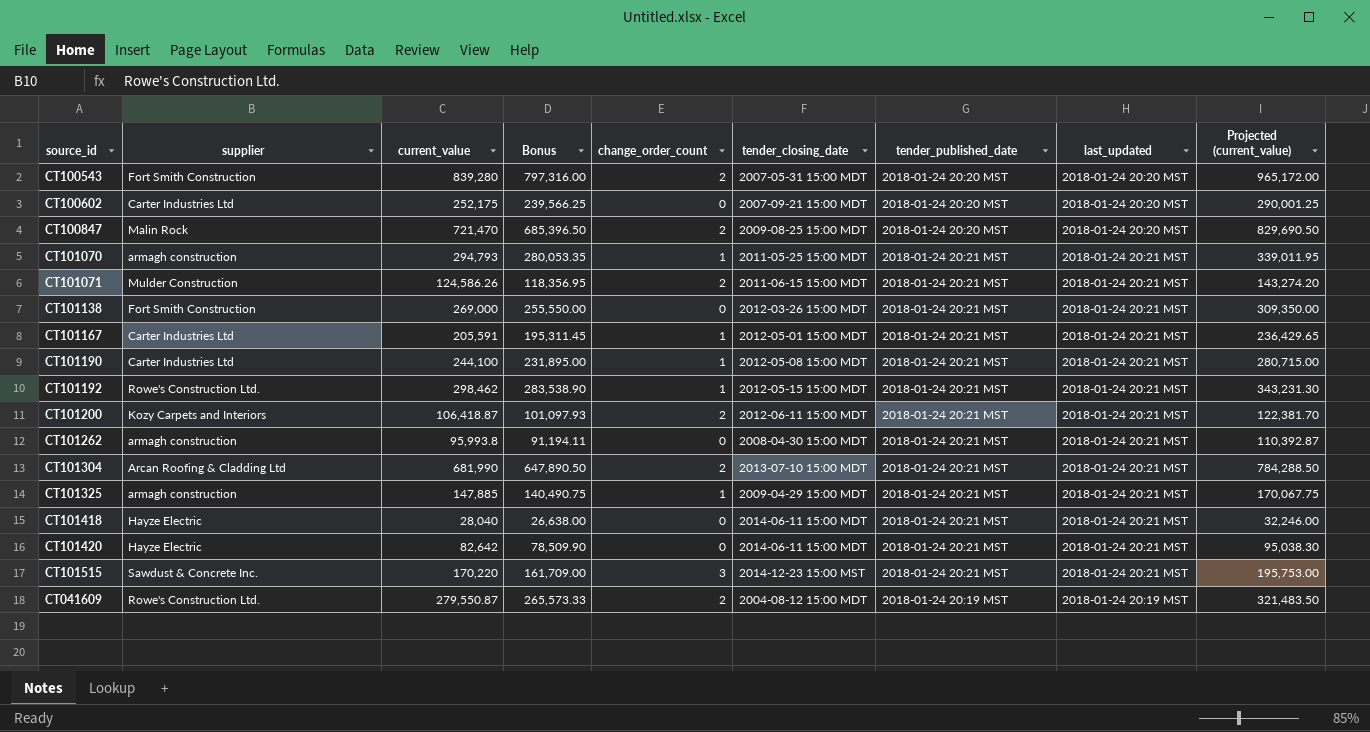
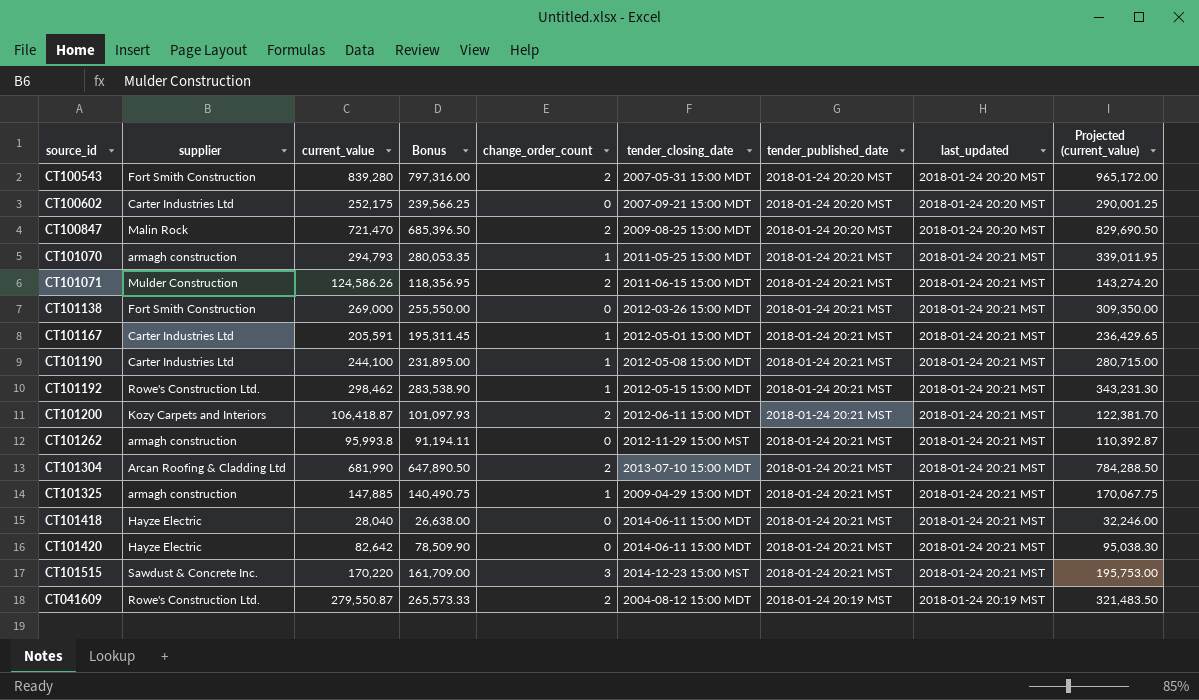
CT101262 | tender_closing_date: 2008-04-30 15:00 MDT -> 2012-11-29 15:00 MST

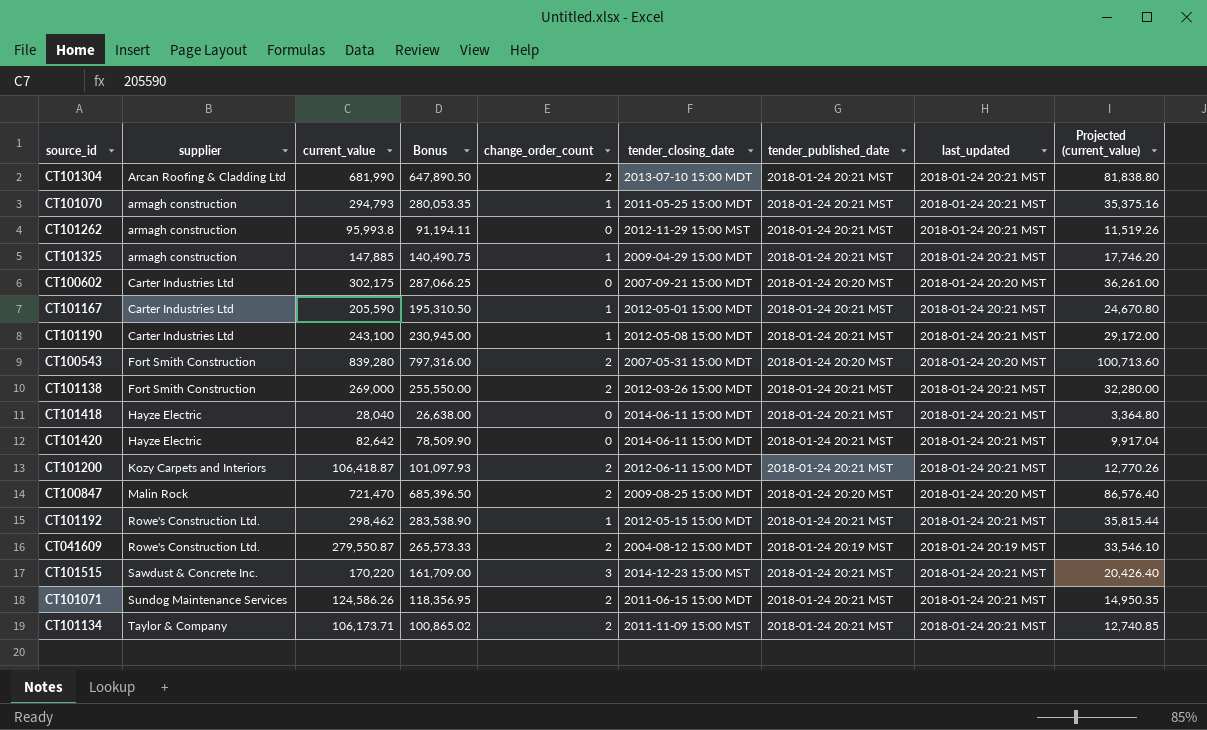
row order: none -> supplier ascending
column Projected (current_value) | formula: [current_value] * 1.15 -> [current_value] * 0.12
CT100602 | current_value: 252,175 -> 302,175
CT100602 | Bonus: 239,566.25 -> 287,066.25
CT101167 | current_value: 205,591 -> 205,590
CT101167 | Bonus: 195,311.45 -> 195,310.50
CT101190 | current_value: 244,100 -> 243,100
CT101190 | Bonus: 231,895.00 -> 230,945.00
CT101138 | change_order_count: 0 -> 2
CT101071 | supplier: Mulder Construction -> Sundog Maintenance Services
row CT101134: none -> Taylor & Company | 106,173.71 | 100,865.02 | 2 | 2011-11-09 15:00 MST | 2018-01-24 20:21 MST | 2018-01-24 20:21 MST | 12,740.85

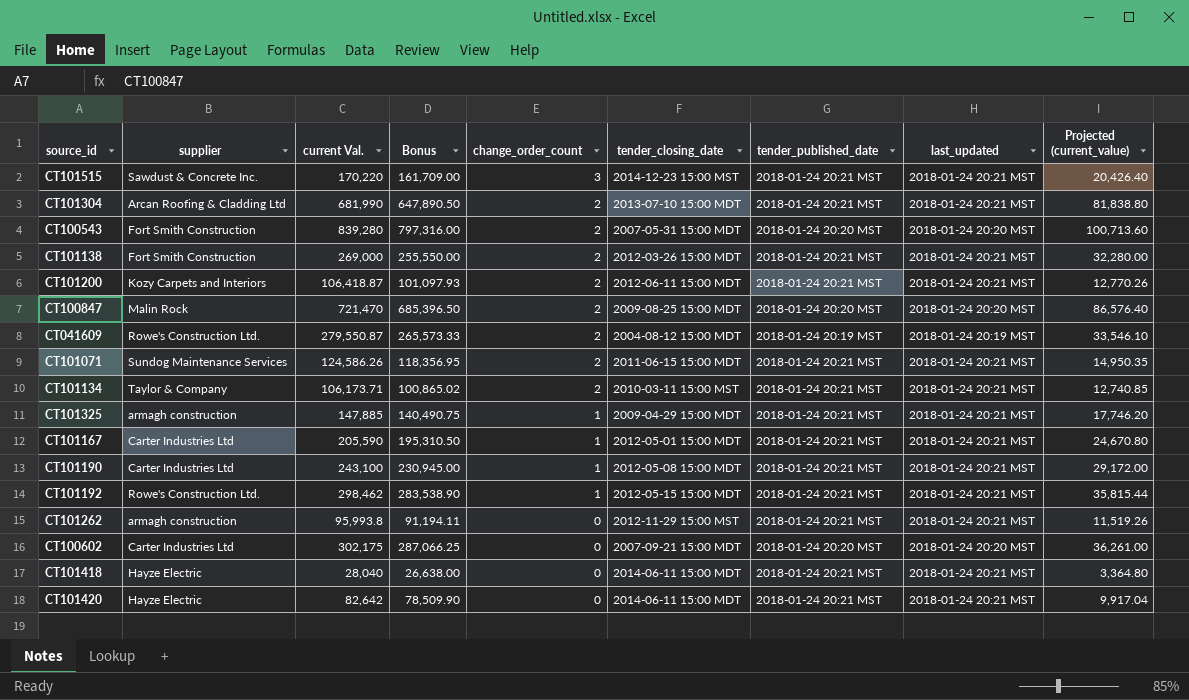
row order: supplier ascending -> change_order_count descending
column name: current_value -> current Val.
row CT101070: armagh construction | 294,793 | 280,053.35 | 1 | 2011-05-25 15:00 MDT | 2018-01-24 20:21 MST | 2018-01-24 20:21 MST | 35,375.16 -> none
CT101134 | tender_closing_date: 2011-11-09 15:00 MST -> 2010-03-11 15:00 MST

